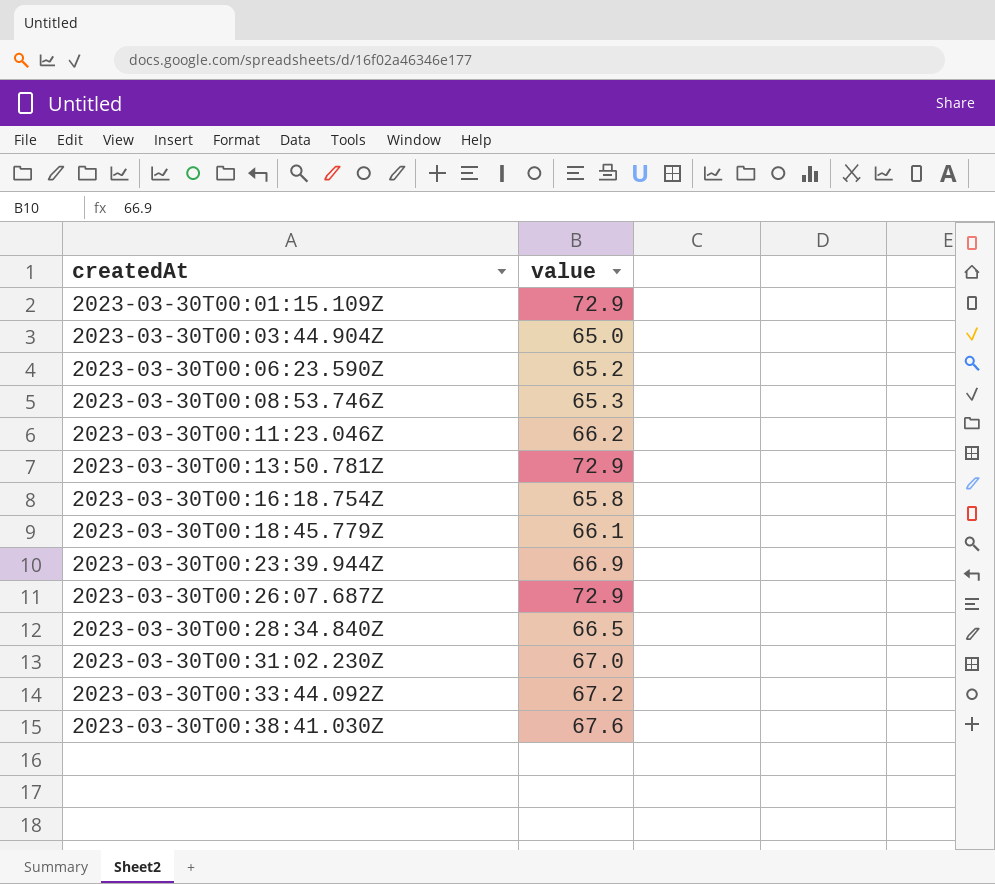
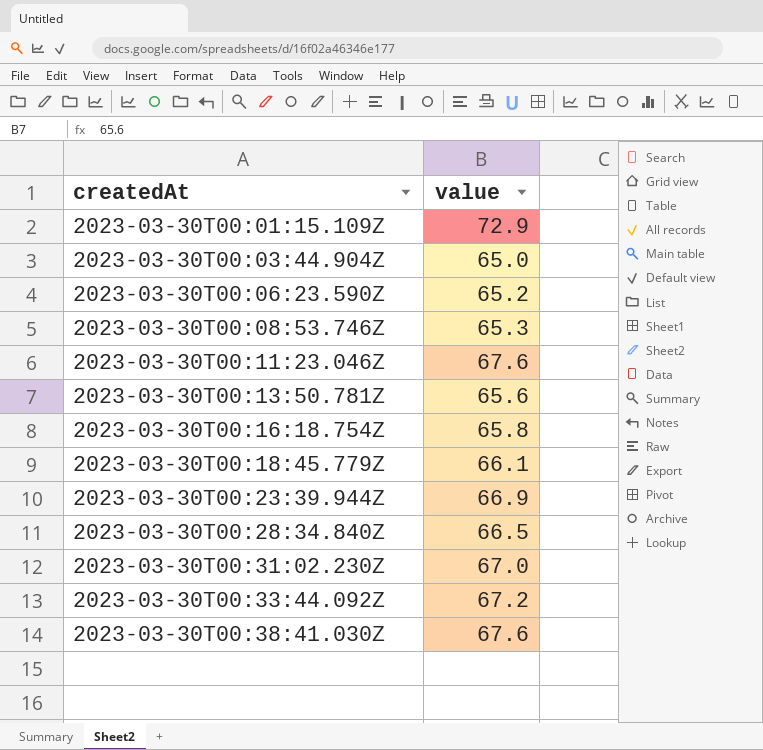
row 2023-03-30T00:26:07.687Z: 72.9 -> none
2023-03-30T00:11:23.046Z | value: 66.2 -> 67.6
2023-03-30T00:13:50.781Z | value: 72.9 -> 65.6

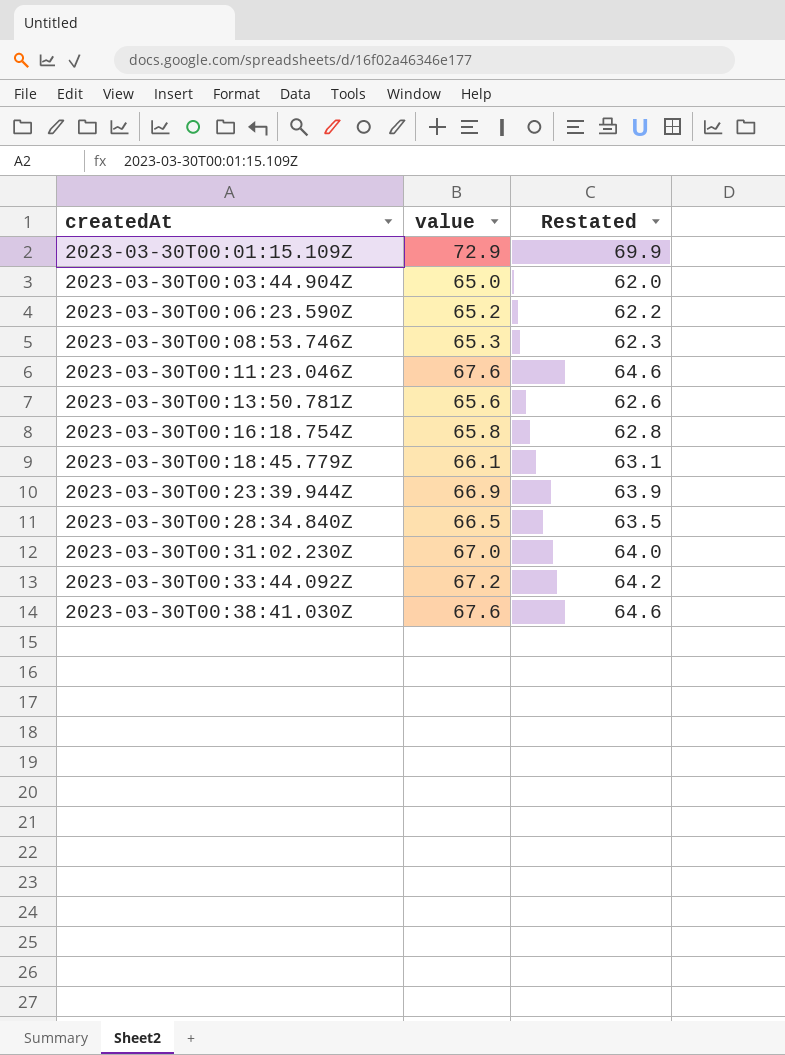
column Restated | formula: none -> [value] - 3

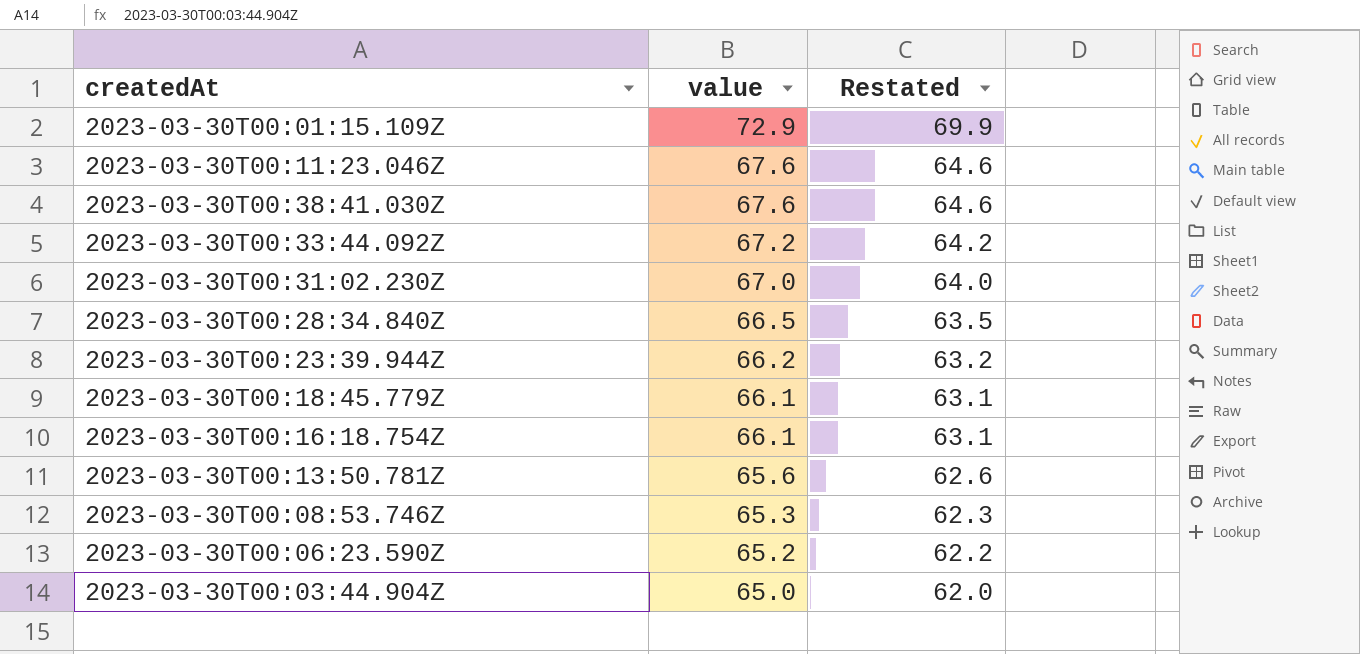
row order: createdAt ascending -> value descending
2023-03-30T00:23:39.944Z | value: 66.9 -> 66.2
2023-03-30T00:23:39.944Z | Restated: 63.9 -> 63.2
2023-03-30T00:16:18.754Z | value: 65.8 -> 66.1
2023-03-30T00:16:18.754Z | Restated: 62.8 -> 63.1

